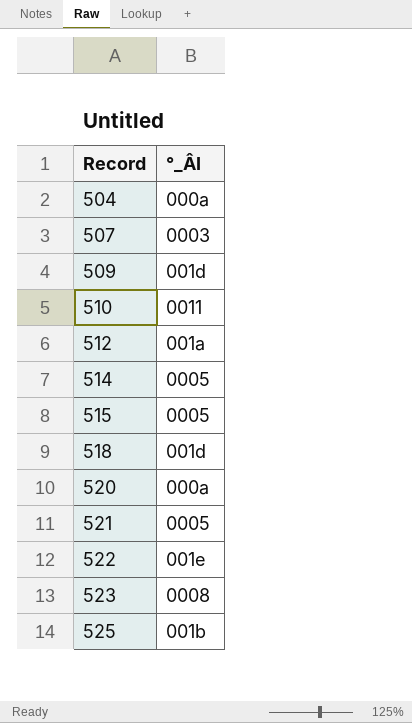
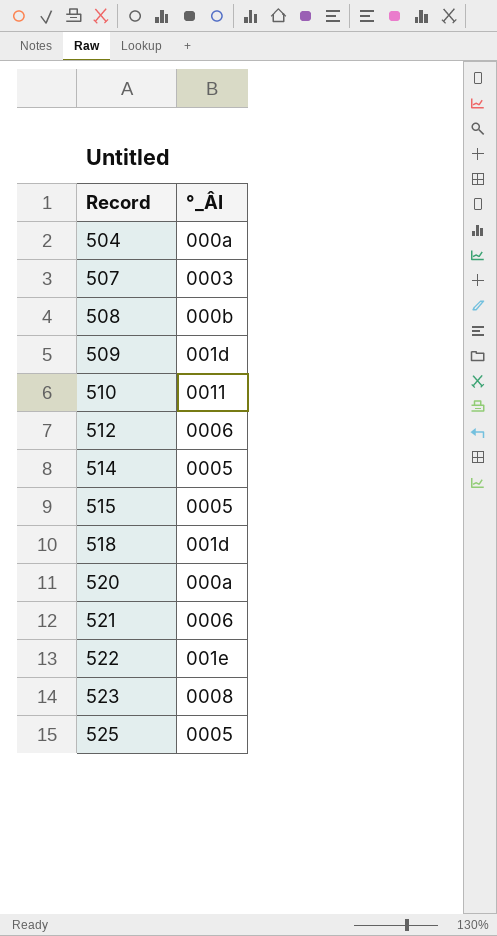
row 508: none -> 000b
512 | °_ÂI: 001a -> 0006
521 | °_ÂI: 0005 -> 0006
525 | °_ÂI: 001b -> 0005

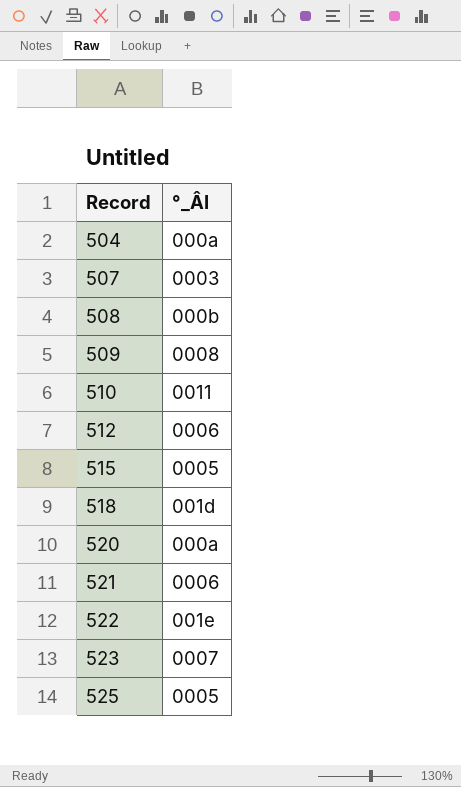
row 514: 0005 -> none
509 | °_ÂI: 001d -> 0008
523 | °_ÂI: 0008 -> 0007

